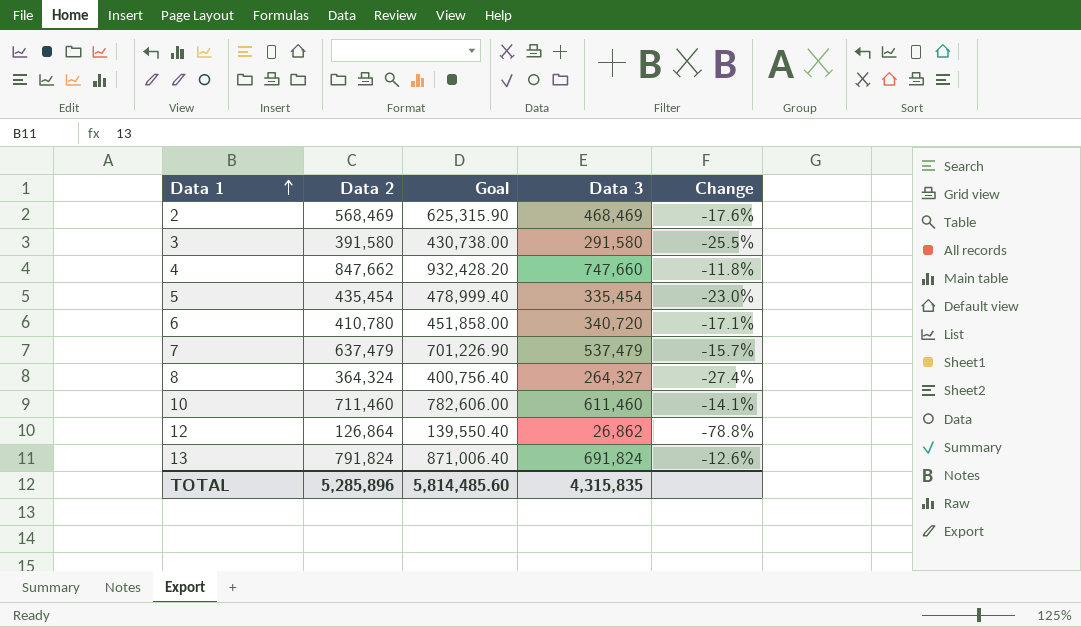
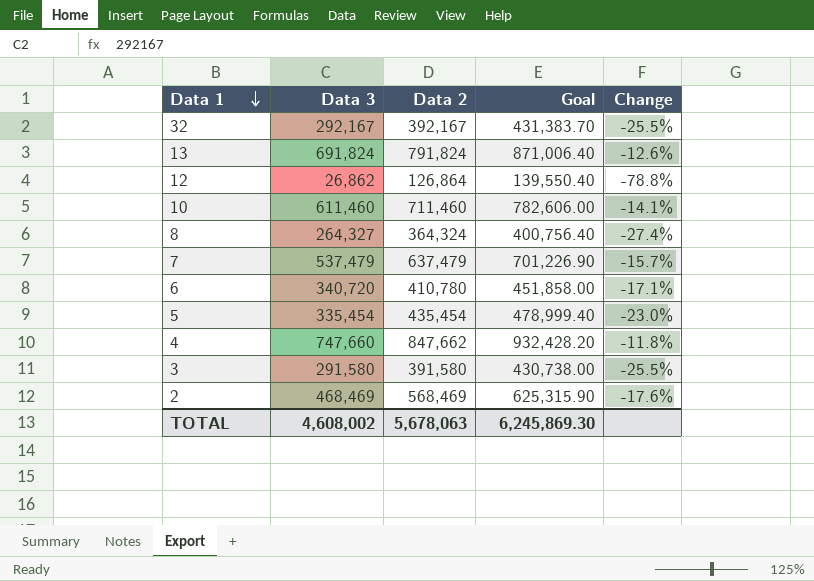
row order: Data 1 ascending -> Data 1 descending
column Data 3 | position: 4 -> 2
row 32: none -> 292,167 | 392,167 | 431,383.70 | -25.5%
TOTAL | Data 3: 4,315,835 -> 4,608,002
TOTAL | Data 2: 5,285,896 -> 5,678,063
TOTAL | Goal: 5,814,485.60 -> 6,245,869.30

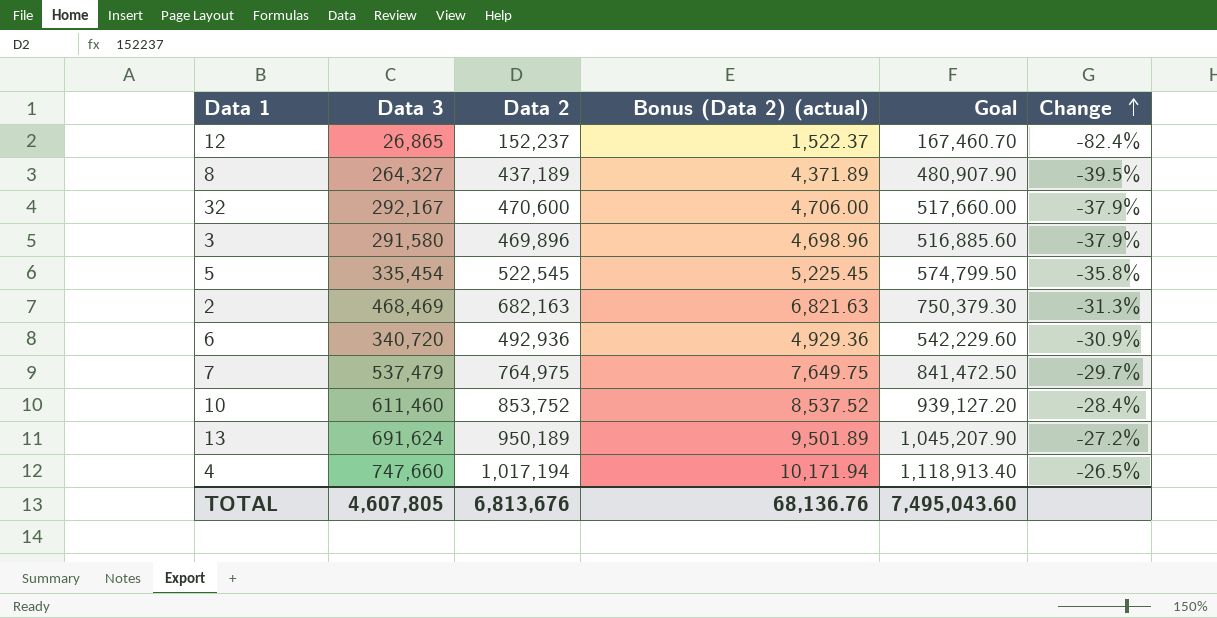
row order: Data 1 descending -> Change ascending
column Bonus (Data 2) (actual) | formula: none -> [Data 2] * 0.01
12 | Data 3: 26,862 -> 26,865
12 | Data 2: 126,864 -> 152,237
12 | Goal: 139,550.40 -> 167,460.70
12 | Change: -78.8% -> -82.4%
8 | Data 2: 364,324 -> 437,189
8 | Goal: 400,756.40 -> 480,907.90
8 | Change: -27.4% -> -39.5%
32 | Data 2: 392,167 -> 470,600
32 | Goal: 431,383.70 -> 517,660.00
32 | Change: -25.5% -> -37.9%
3 | Data 2: 391,580 -> 469,896
3 | Goal: 430,738.00 -> 516,885.60
3 | Change: -25.5% -> -37.9%
5 | Data 2: 435,454 -> 522,545
5 | Goal: 478,999.40 -> 574,799.50
5 | Change: -23.0% -> -35.8%
2 | Data 2: 568,469 -> 682,163
2 | Goal: 625,315.90 -> 750,379.30
2 | Change: -17.6% -> -31.3%
6 | Data 2: 410,780 -> 492,936
6 | Goal: 451,858.00 -> 542,229.60
6 | Change: -17.1% -> -30.9%
7 | Data 2: 637,479 -> 764,975
7 | Goal: 701,226.90 -> 841,472.50
7 | Change: -15.7% -> -29.7%
10 | Data 2: 711,460 -> 853,752
10 | Goal: 782,606.00 -> 939,127.20
10 | Change: -14.1% -> -28.4%
13 | Data 3: 691,824 -> 691,624
13 | Data 2: 791,824 -> 950,189
13 | Goal: 871,006.40 -> 1,045,207.90
13 | Change: -12.6% -> -27.2%
4 | Data 2: 847,662 -> 1,017,194
4 | Goal: 932,428.20 -> 1,118,913.40
4 | Change: -11.8% -> -26.5%
TOTAL | Data 3: 4,608,002 -> 4,607,805
TOTAL | Data 2: 5,678,063 -> 6,813,676
TOTAL | Goal: 6,245,869.30 -> 7,495,043.60

